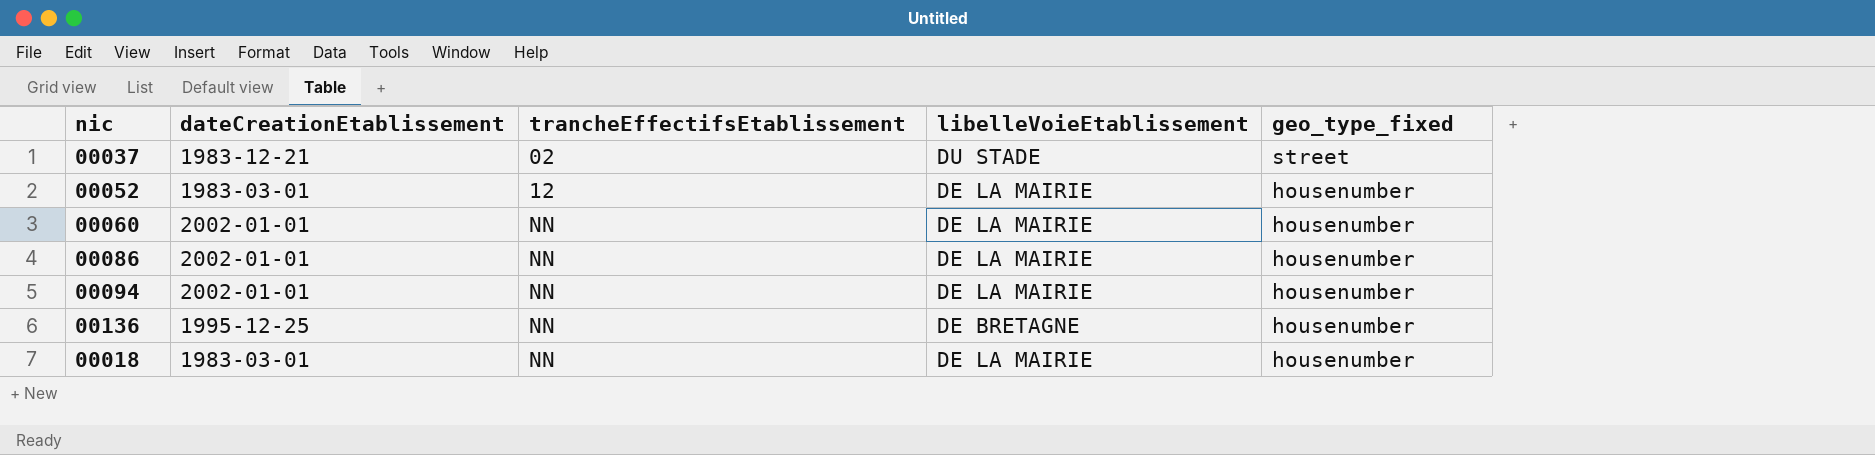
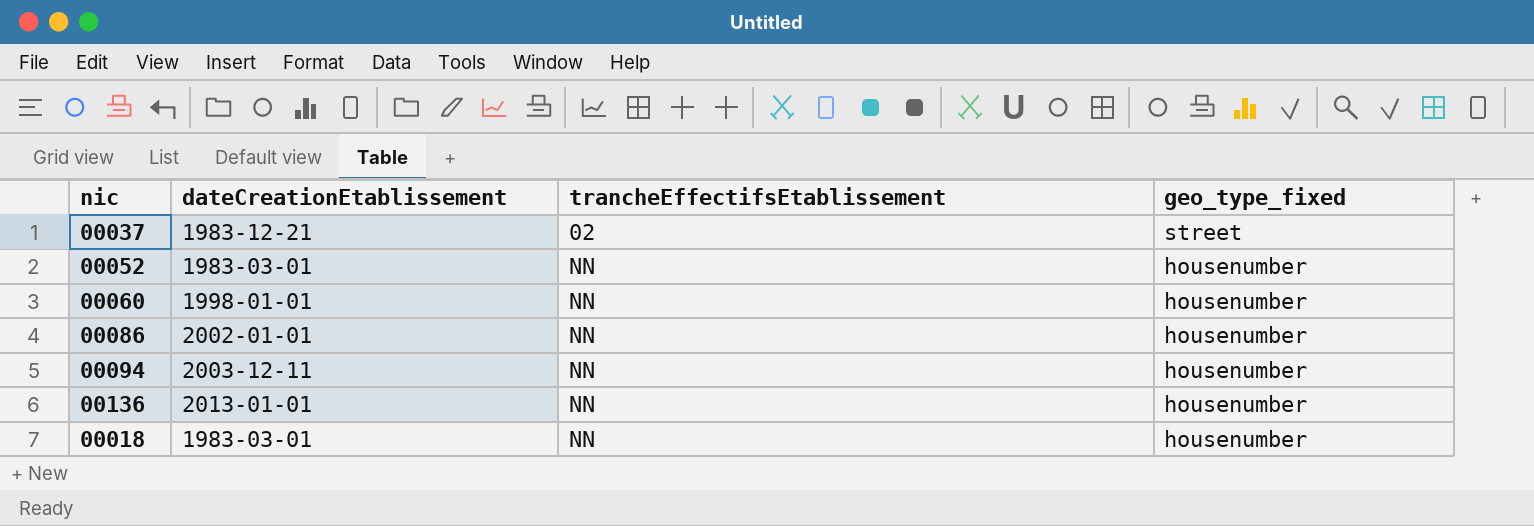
column libelleVoieEtablissement | position: 4 -> none
00052 | trancheEffectifsEtablissement: 12 -> NN
00060 | dateCreationEtablissement: 2002-01-01 -> 1998-01-01
00094 | dateCreationEtablissement: 2002-01-01 -> 2003-12-11
00136 | dateCreationEtablissement: 1995-12-25 -> 2013-01-01

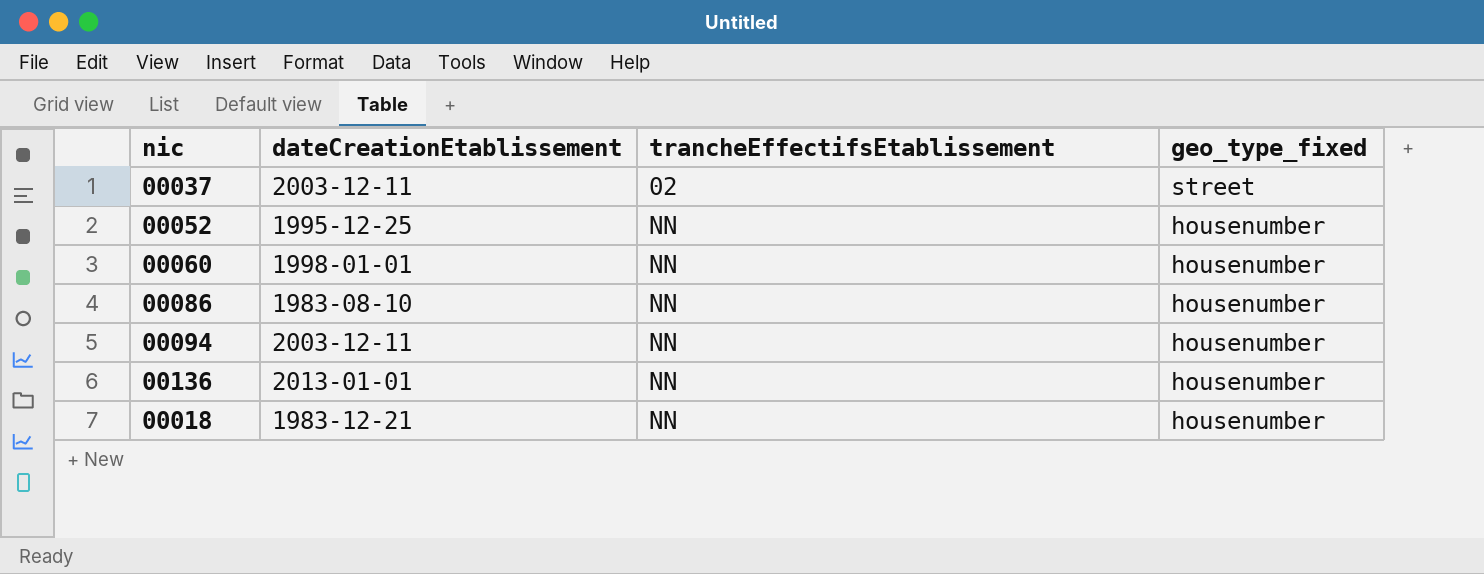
00037 | dateCreationEtablissement: 1983-12-21 -> 2003-12-11
00052 | dateCreationEtablissement: 1983-03-01 -> 1995-12-25
00086 | dateCreationEtablissement: 2002-01-01 -> 1983-08-10
00018 | dateCreationEtablissement: 1983-03-01 -> 1983-12-21

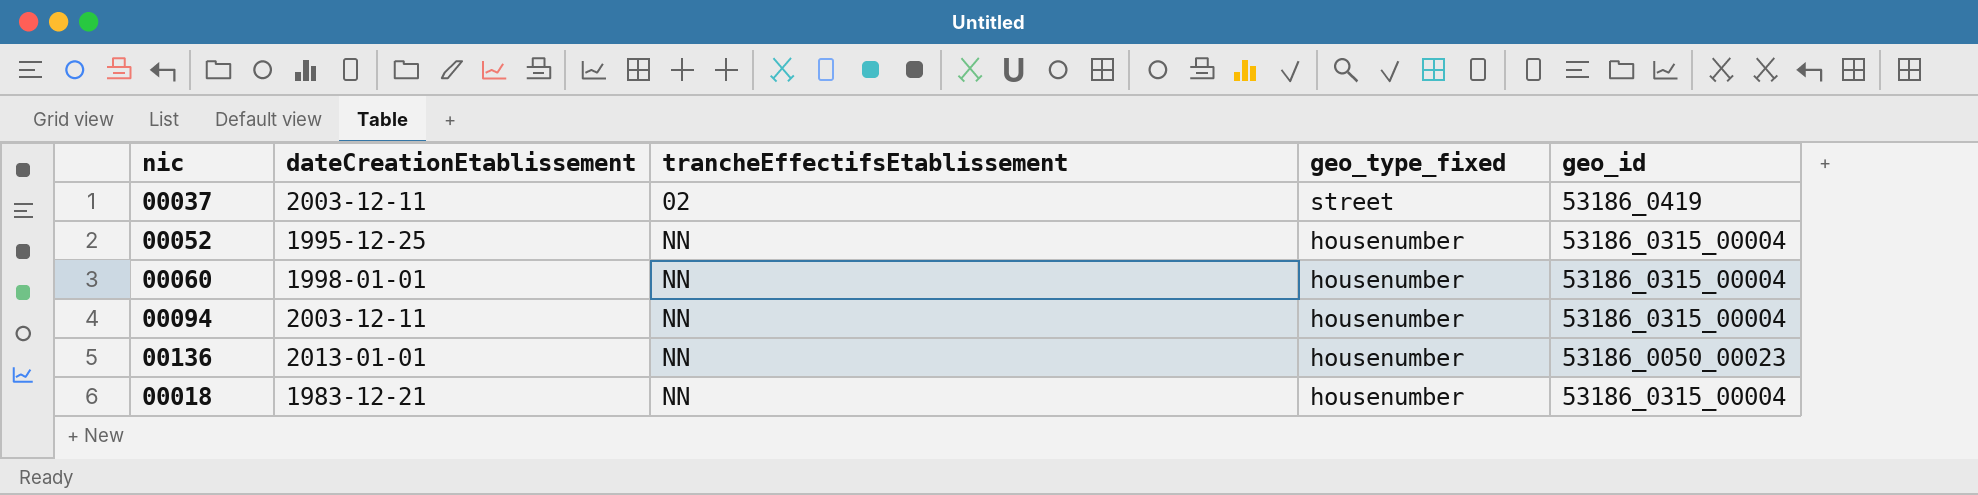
column geo_id | position: none -> 5
row 00086: 1983-08-10 | NN | housenumber -> none

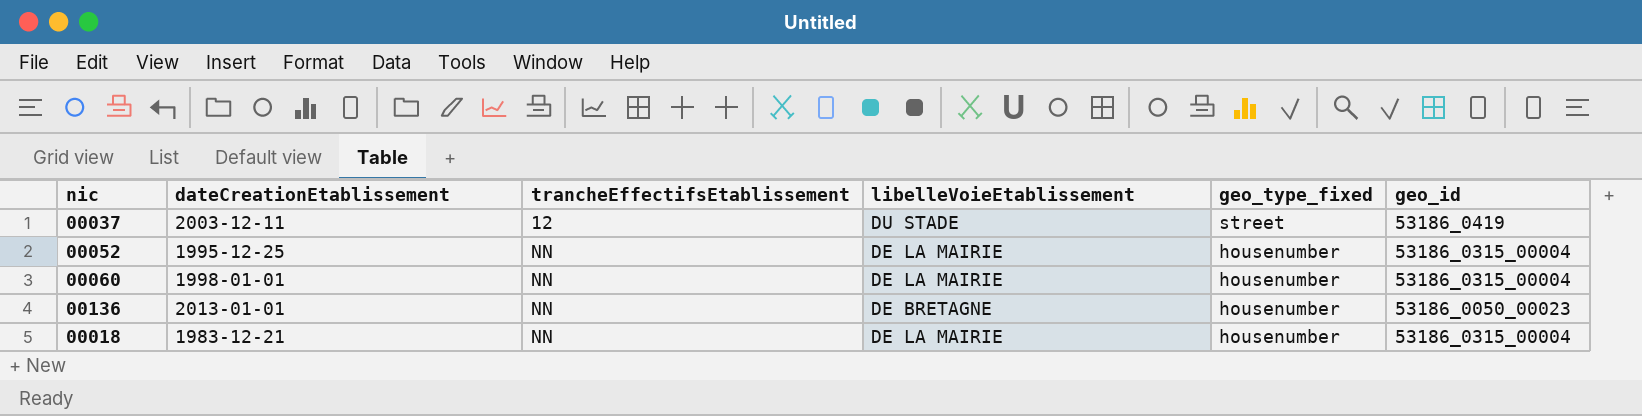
column libelleVoieEtablissement | position: none -> 4
row 00094: 2003-12-11 | NN | housenumber | 53186_0315_00004 -> none
00037 | trancheEffectifsEtablissement: 02 -> 12

